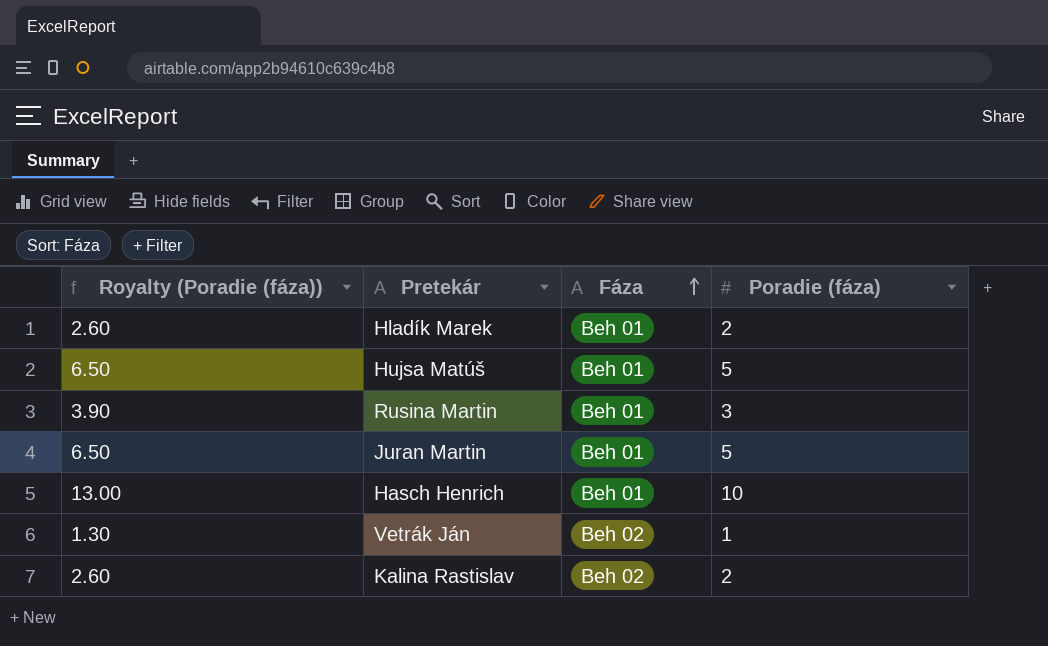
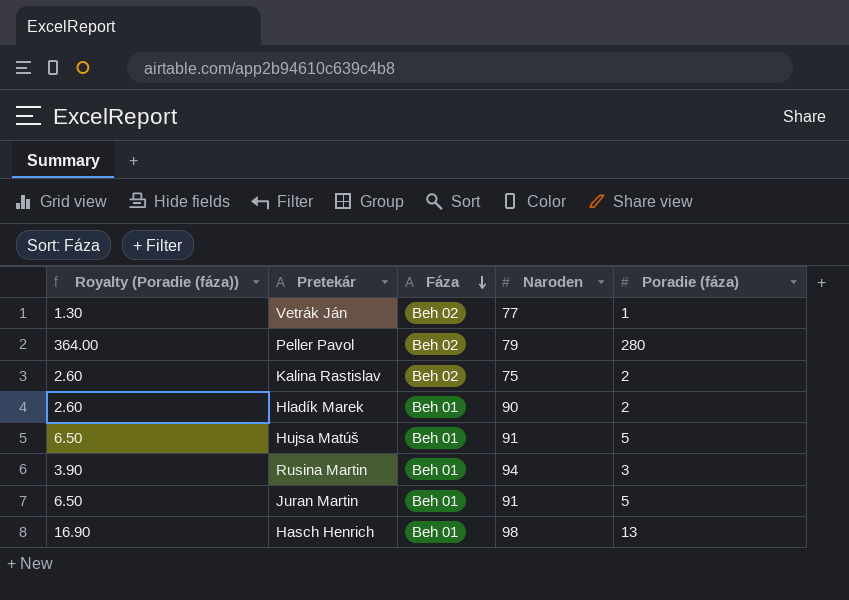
row order: Fáza ascending -> Fáza descending
column Naroden | position: none -> 4
row Peller Pavol: none -> 364.00 | Beh 02 | 79 | 280
Hasch Henrich | Royalty (Poradie (fáza)): 13.00 -> 16.90
Hasch Henrich | Poradie (fáza): 10 -> 13

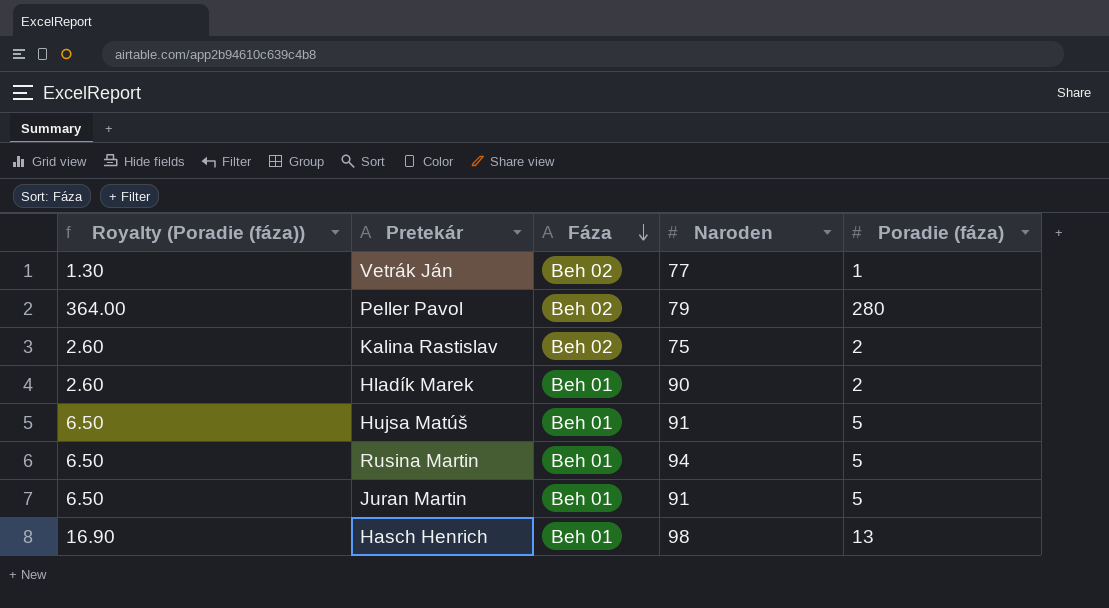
Rusina Martin | Royalty (Poradie (fáza)): 3.90 -> 6.50
Rusina Martin | Poradie (fáza): 3 -> 5

